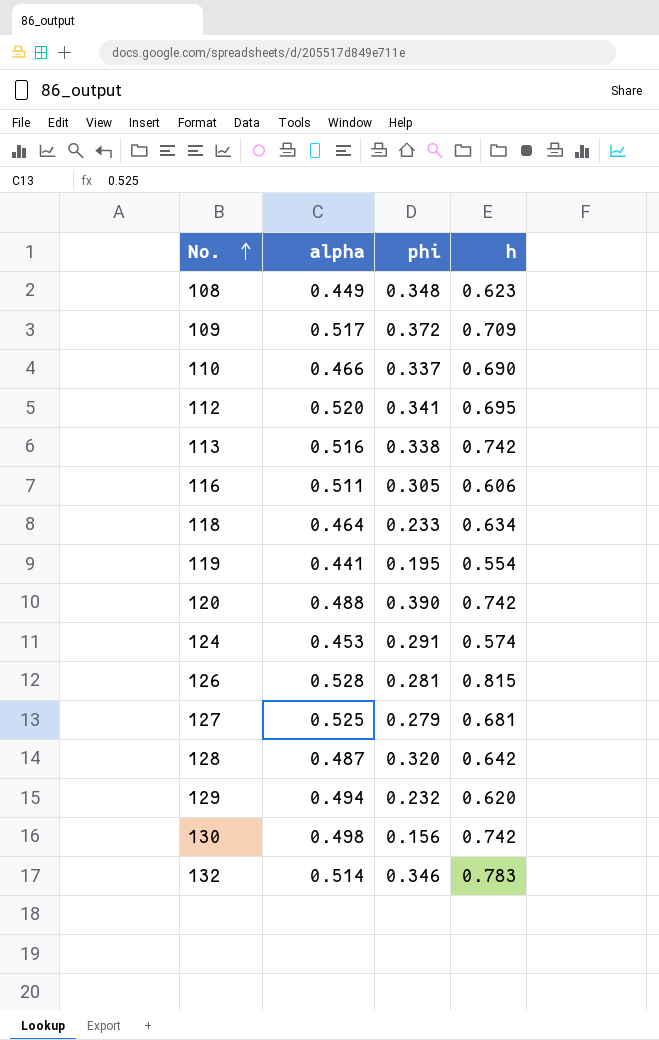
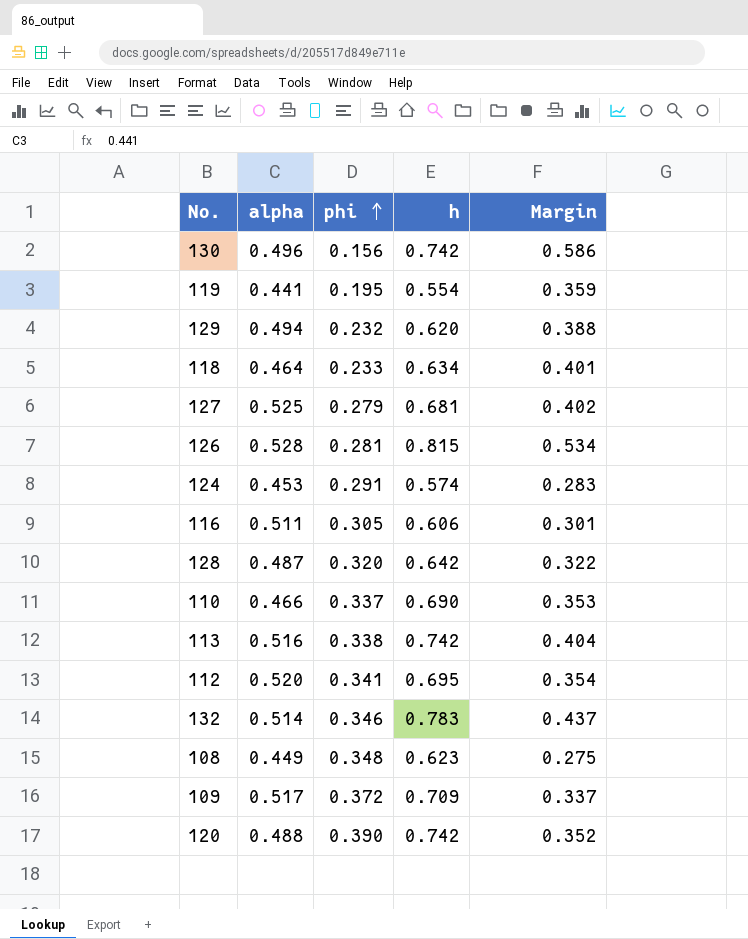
row order: No. ascending -> phi ascending
column Margin | formula: none -> [h] - [phi]
130 | alpha: 0.498 -> 0.496

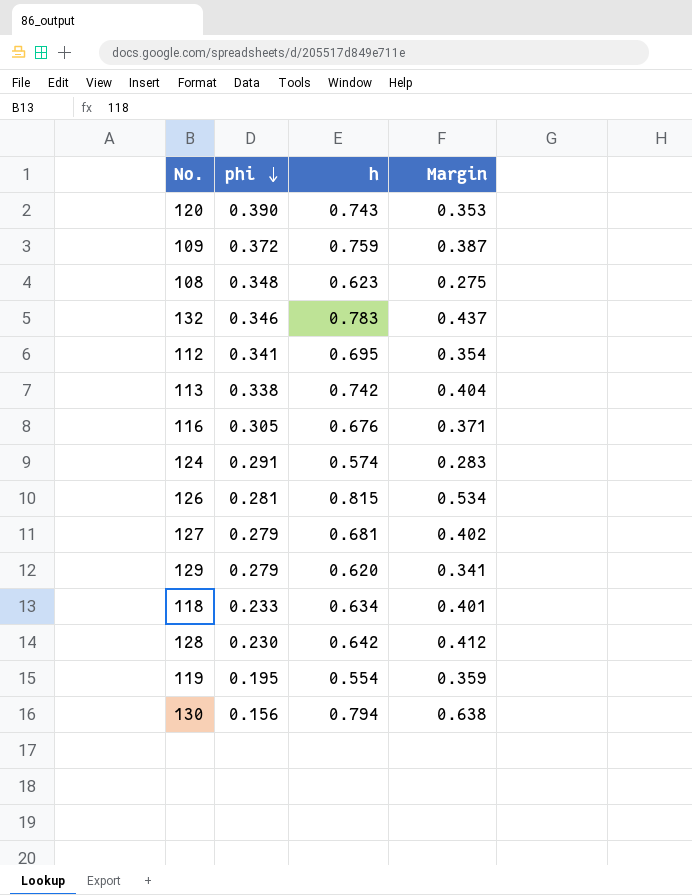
row order: phi ascending -> phi descending
column alpha | position: 2 -> none
row 110: 0.466 | 0.337 | 0.690 | 0.353 -> none
120 | h: 0.742 -> 0.743
120 | Margin: 0.352 -> 0.353
109 | h: 0.709 -> 0.759
109 | Margin: 0.337 -> 0.387
116 | h: 0.606 -> 0.676
116 | Margin: 0.301 -> 0.371
129 | phi: 0.232 -> 0.279
129 | Margin: 0.388 -> 0.341
128 | phi: 0.320 -> 0.230
128 | Margin: 0.322 -> 0.412
130 | h: 0.742 -> 0.794
130 | Margin: 0.586 -> 0.638

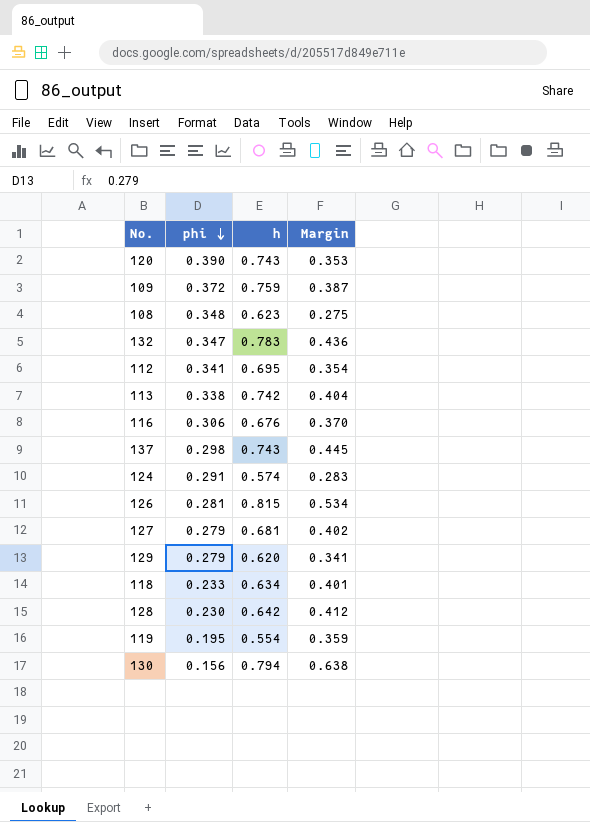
132 | phi: 0.346 -> 0.347
132 | Margin: 0.437 -> 0.436
116 | phi: 0.305 -> 0.306
116 | Margin: 0.371 -> 0.370
row 137: none -> 0.298 | 0.743 | 0.445

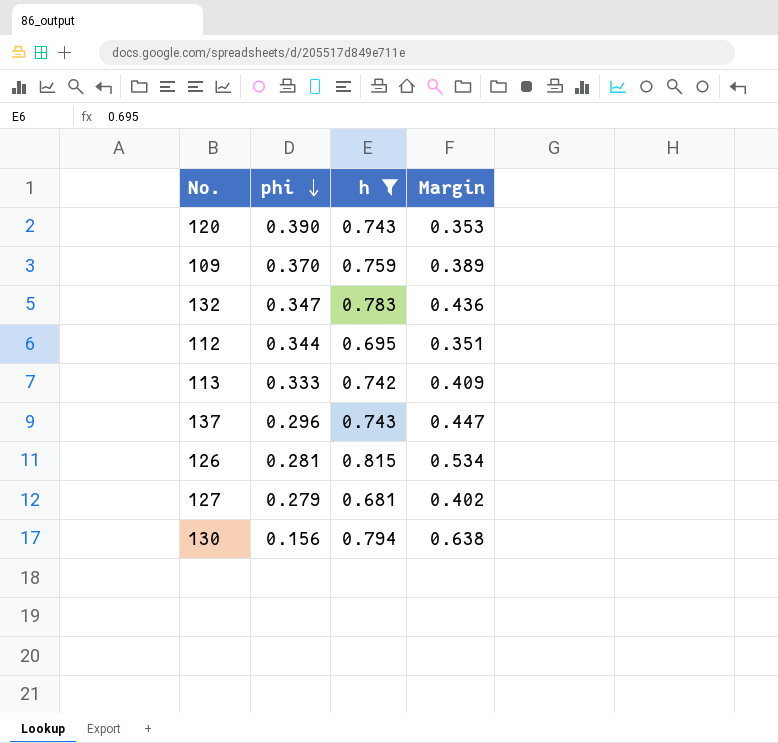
filter: none -> h >= 0.681
109 | phi: 0.372 -> 0.370
109 | Margin: 0.387 -> 0.389
112 | phi: 0.341 -> 0.344
112 | Margin: 0.354 -> 0.351
113 | phi: 0.338 -> 0.333
113 | Margin: 0.404 -> 0.409
137 | phi: 0.298 -> 0.296
137 | Margin: 0.445 -> 0.447

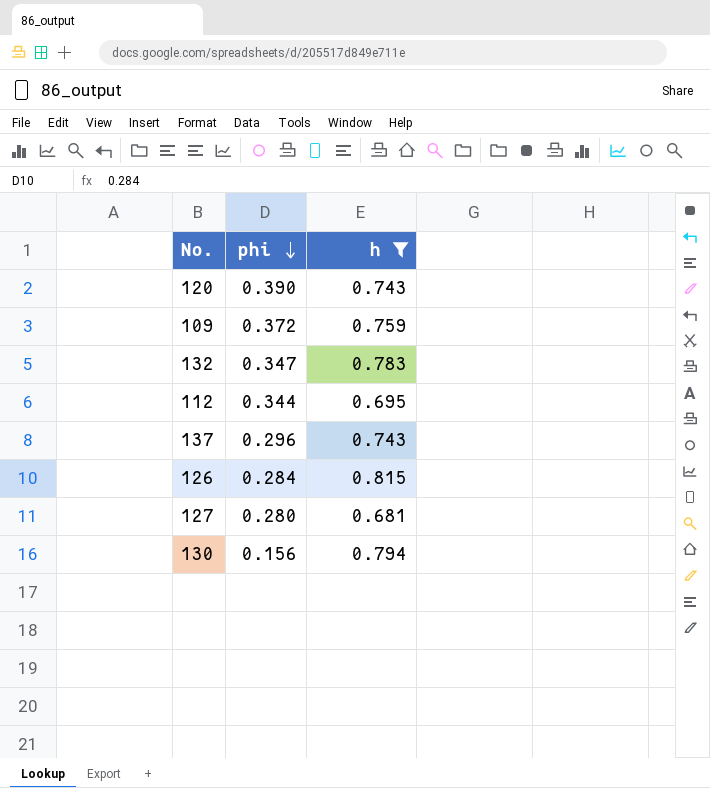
column Margin | formula: [h] - [phi] -> none
row 113: 0.333 | 0.742 | 0.409 -> none
109 | phi: 0.370 -> 0.372
126 | phi: 0.281 -> 0.284
127 | phi: 0.279 -> 0.280

